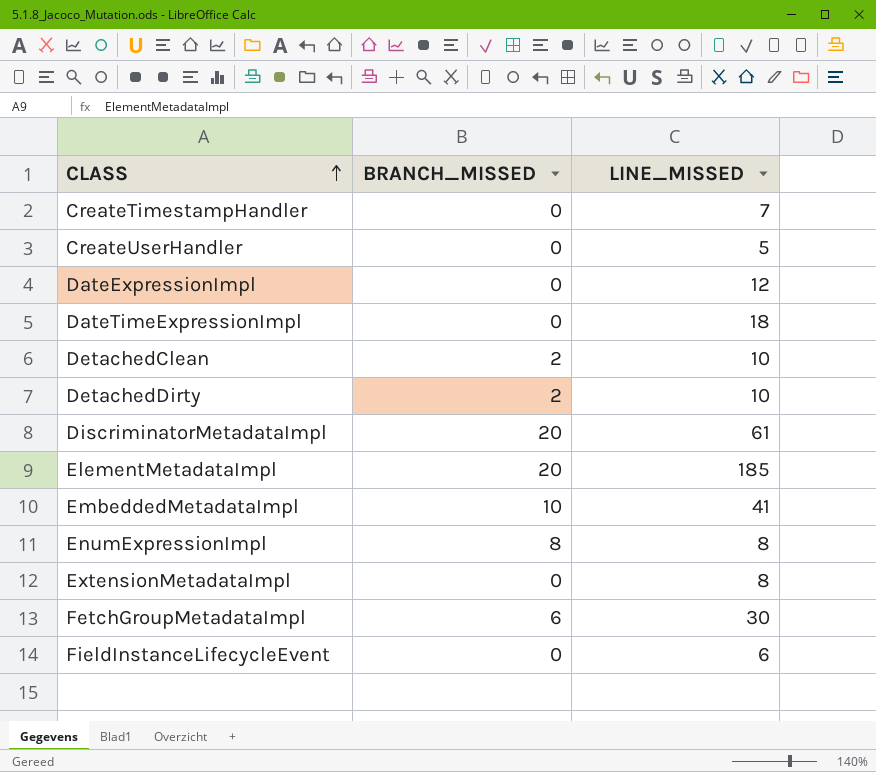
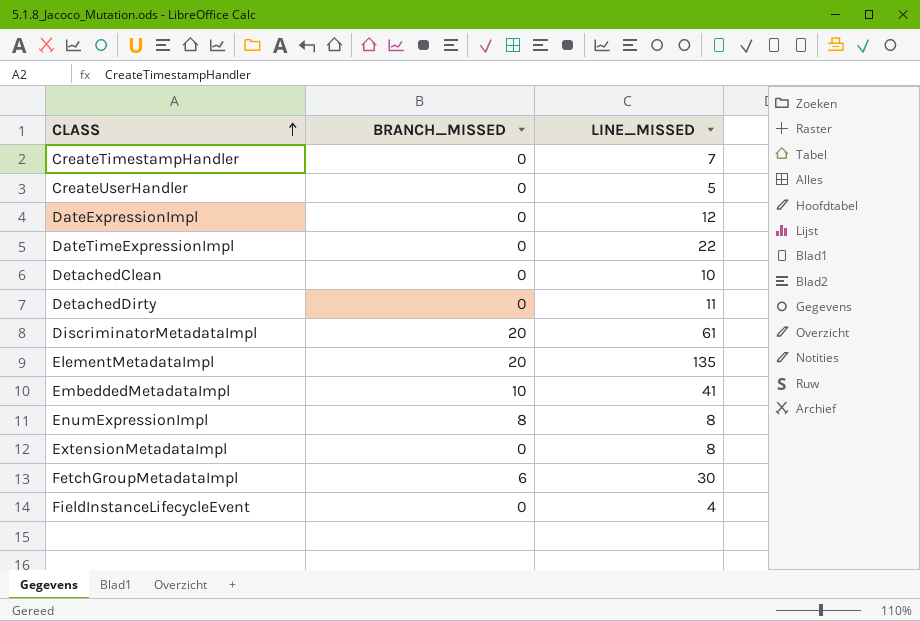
DateTimeExpressionImpl | LINE_MISSED: 18 -> 22
DetachedClean | BRANCH_MISSED: 2 -> 0
DetachedDirty | BRANCH_MISSED: 2 -> 0
DetachedDirty | LINE_MISSED: 10 -> 11
ElementMetadataImpl | LINE_MISSED: 185 -> 135
FieldInstanceLifecycleEvent | LINE_MISSED: 6 -> 4

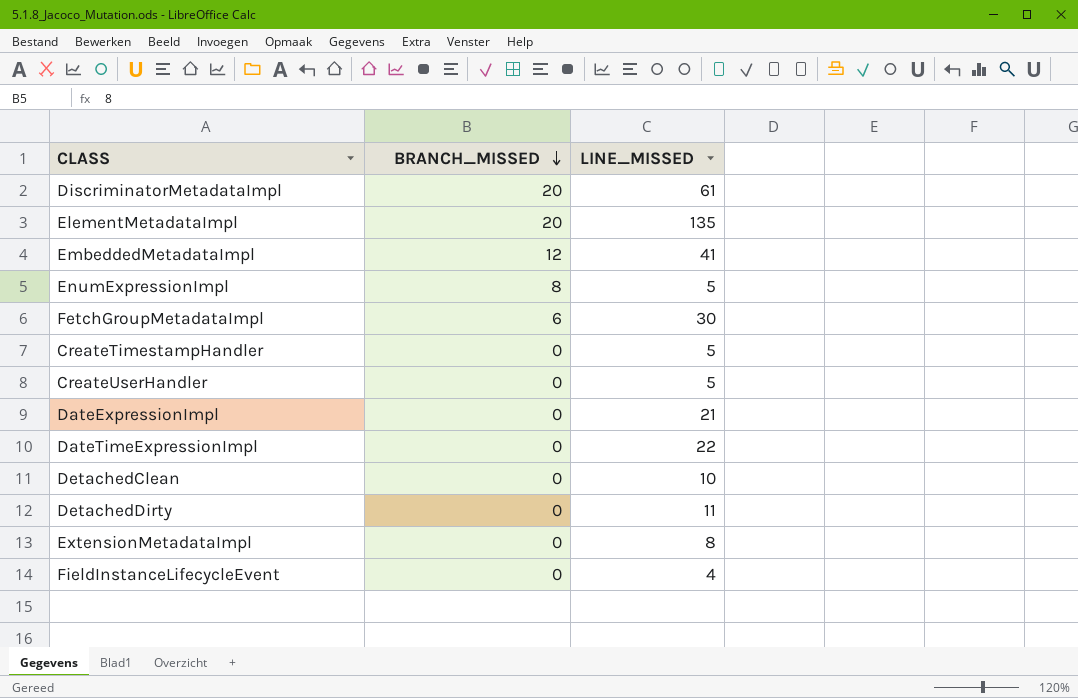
row order: CLASS ascending -> BRANCH_MISSED descending
EmbeddedMetadataImpl | BRANCH_MISSED: 10 -> 12
EnumExpressionImpl | LINE_MISSED: 8 -> 5
CreateTimestampHandler | LINE_MISSED: 7 -> 5
DateExpressionImpl | LINE_MISSED: 12 -> 21

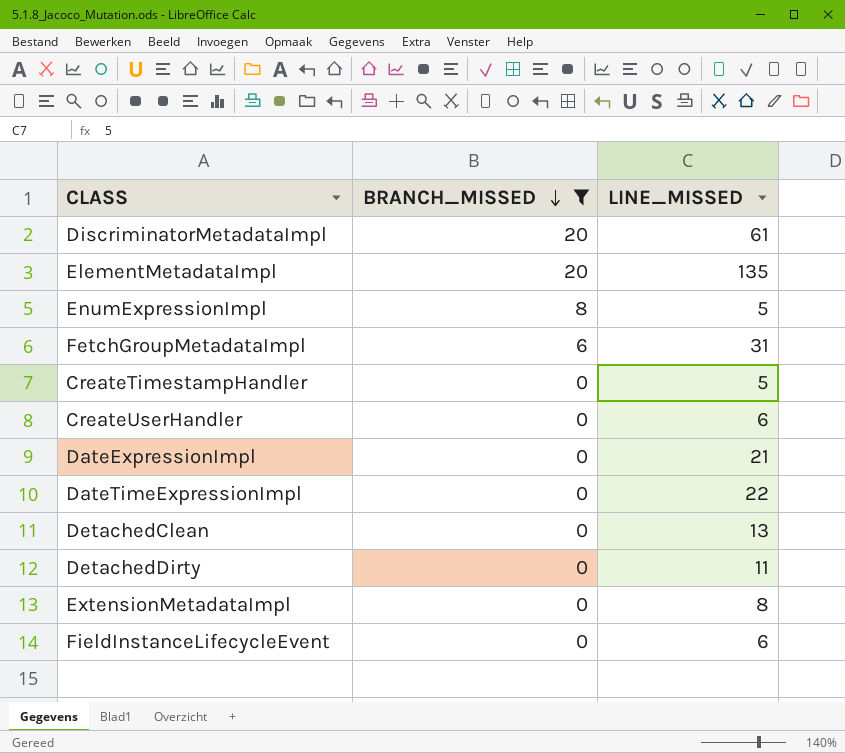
filter: none -> BRANCH_MISSED != 12
FetchGroupMetadataImpl | LINE_MISSED: 30 -> 31
CreateUserHandler | LINE_MISSED: 5 -> 6
DetachedClean | LINE_MISSED: 10 -> 13
FieldInstanceLifecycleEvent | LINE_MISSED: 4 -> 6

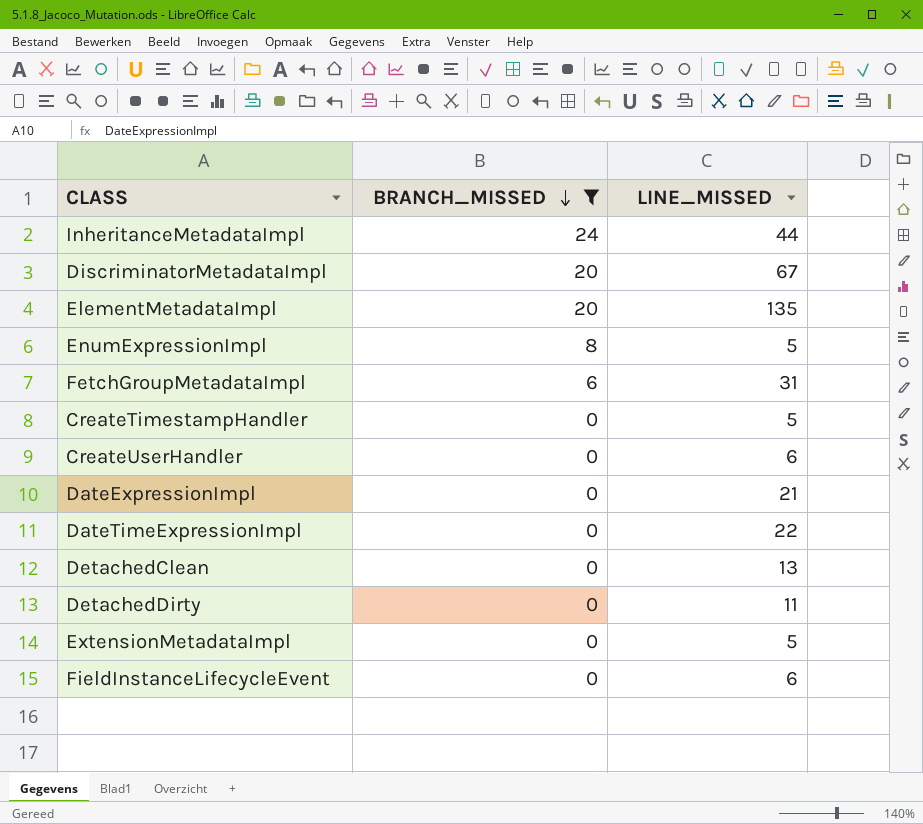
row InheritanceMetadataImpl: none -> 24 | 44
DiscriminatorMetadataImpl | LINE_MISSED: 61 -> 67
ExtensionMetadataImpl | LINE_MISSED: 8 -> 5

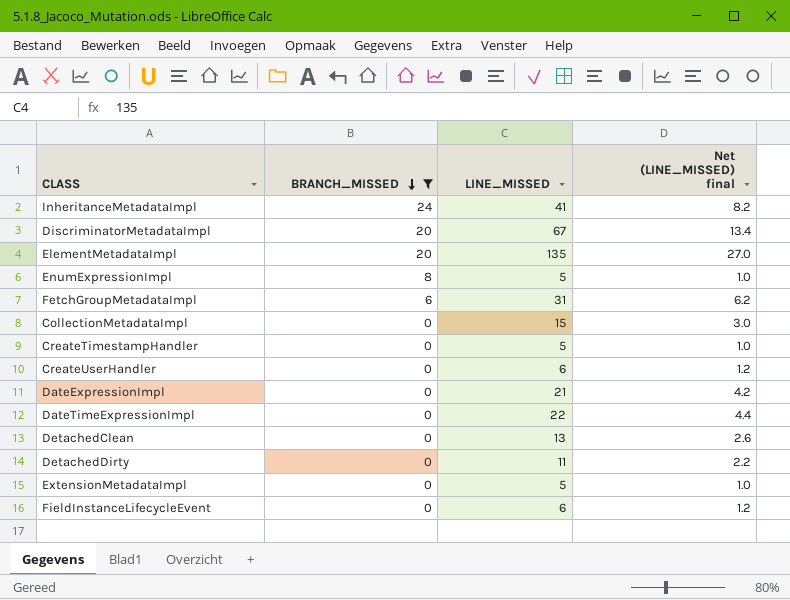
column Net (LINE_MISSED) final | formula: none -> [LINE_MISSED] * 0.2
InheritanceMetadataImpl | LINE_MISSED: 44 -> 41
row CollectionMetadataImpl: none -> 0 | 15 | 3.0

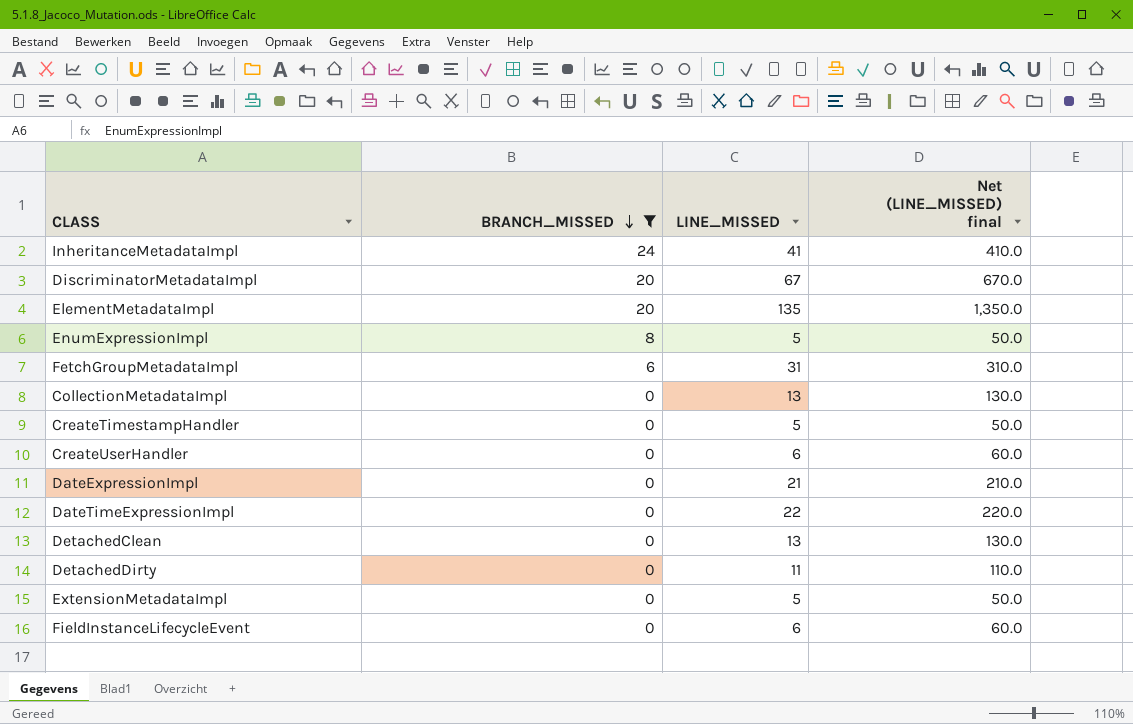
column Net (LINE_MISSED) final | formula: [LINE_MISSED] * 0.2 -> [LINE_MISSED] * 10
CollectionMetadataImpl | LINE_MISSED: 15 -> 13

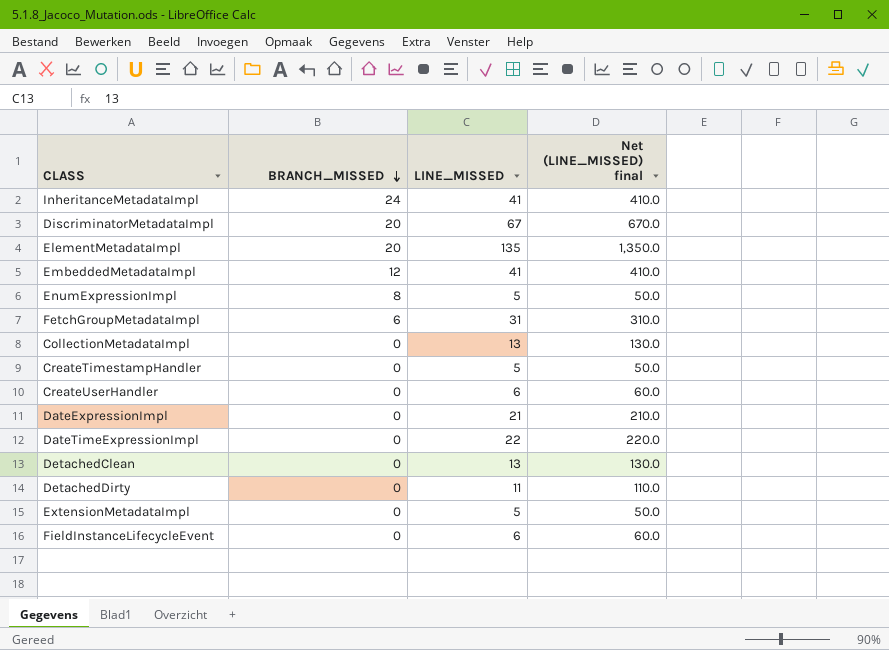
filter: BRANCH_MISSED != 12 -> none

